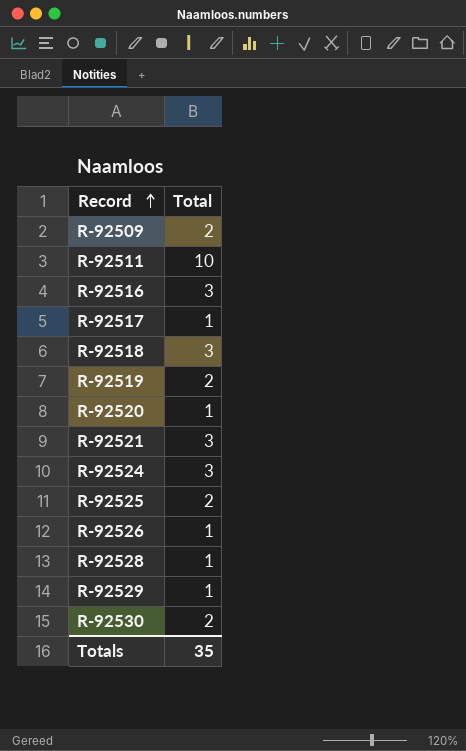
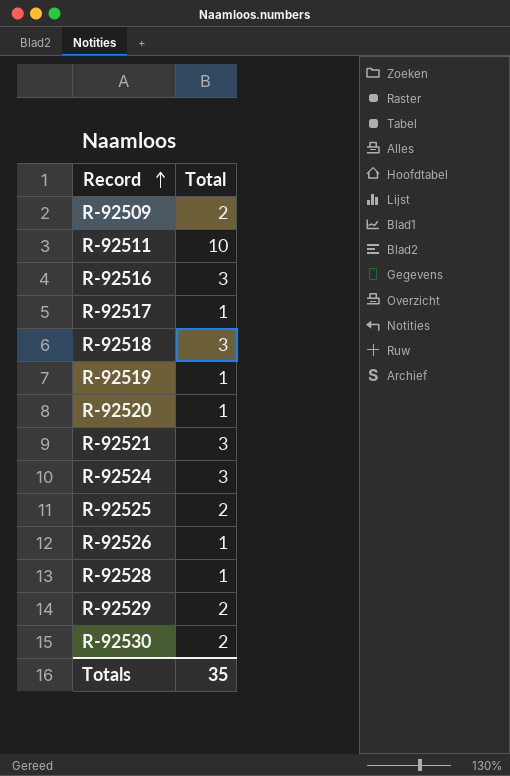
R-92519 | Total: 2 -> 1
R-92529 | Total: 1 -> 2

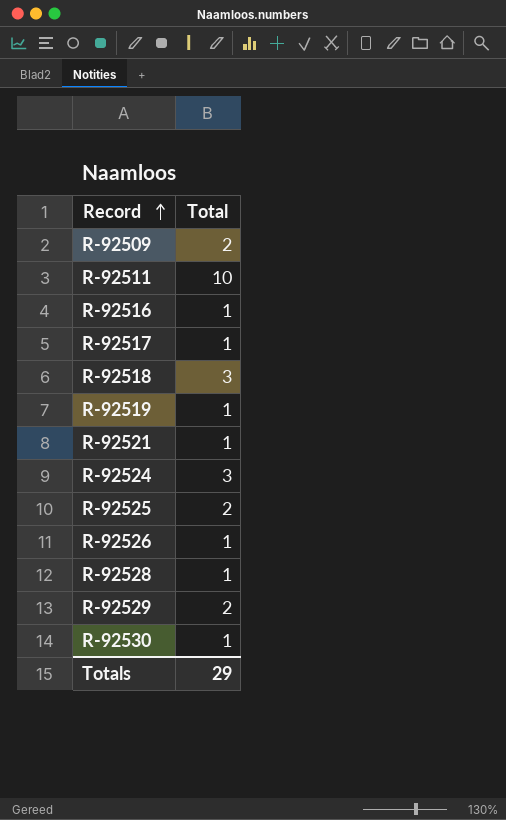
row R-92520: 1 -> none
R-92516 | Total: 3 -> 1
R-92521 | Total: 3 -> 1
R-92530 | Total: 2 -> 1
Totals | Total: 35 -> 29

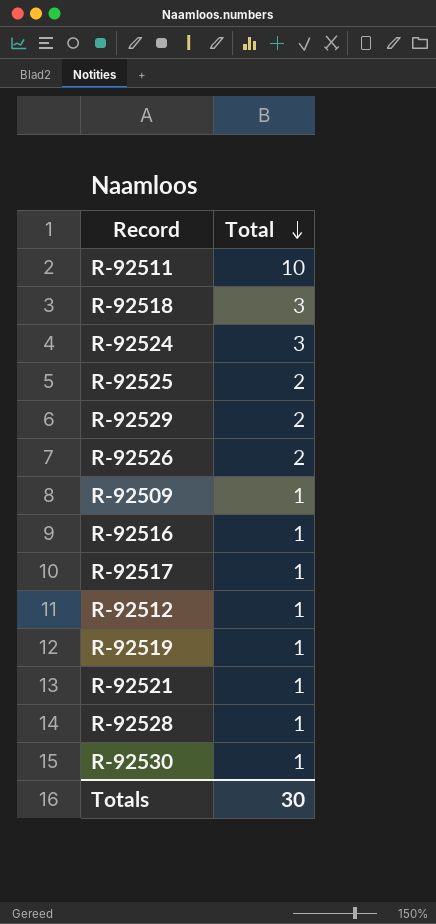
row order: Record ascending -> Total descending
R-92526 | Total: 1 -> 2
R-92509 | Total: 2 -> 1
row R-92512: none -> 1
Totals | Total: 29 -> 30

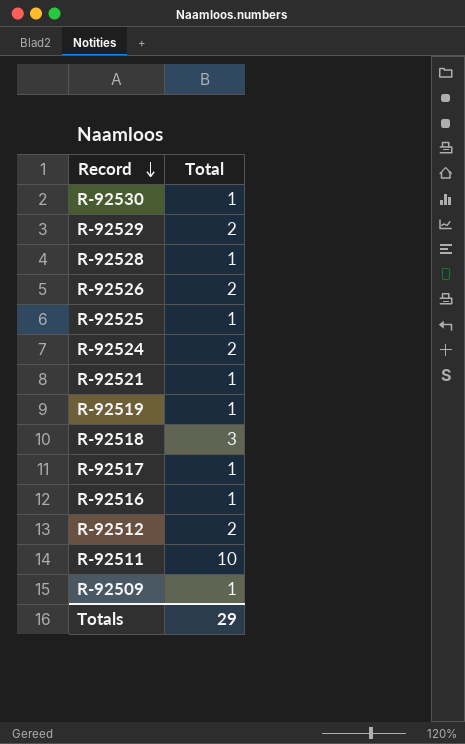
row order: Total descending -> Record descending
R-92525 | Total: 2 -> 1
R-92524 | Total: 3 -> 2
R-92512 | Total: 1 -> 2
Totals | Total: 30 -> 29

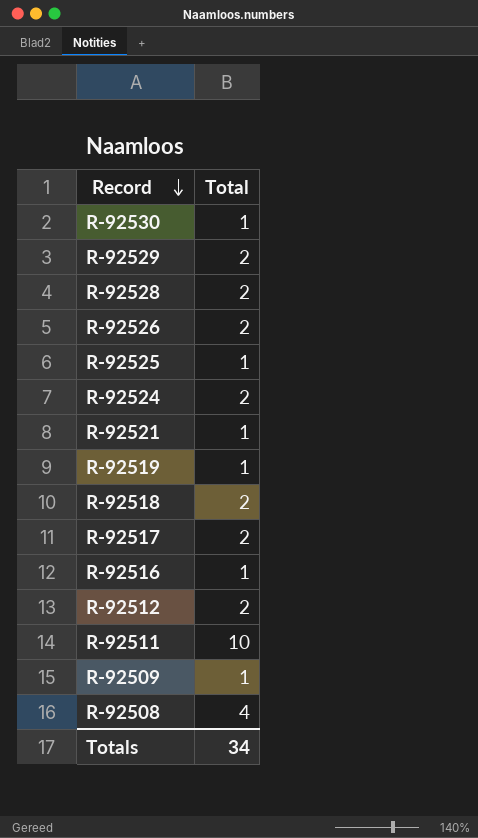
R-92528 | Total: 1 -> 2
R-92518 | Total: 3 -> 2
R-92517 | Total: 1 -> 2
row R-92508: none -> 4
Totals | Total: 29 -> 34

